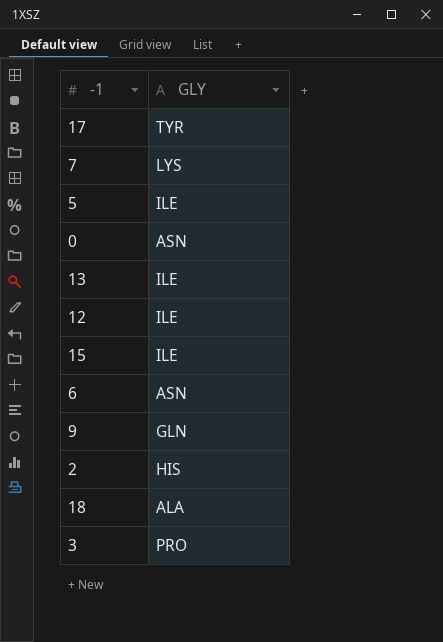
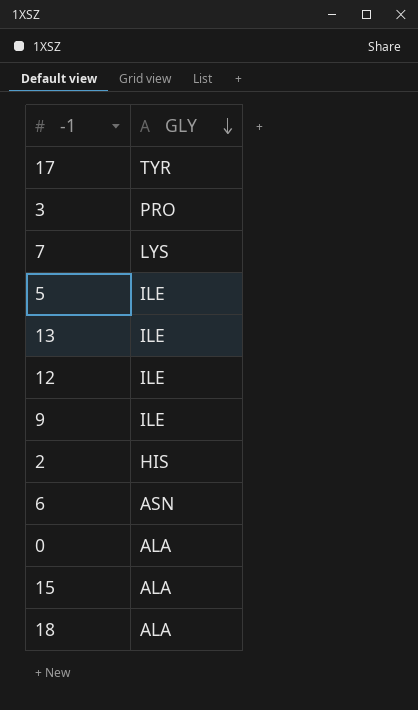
row order: none -> GLY descending
9 | GLY: GLN -> ILE
0 | GLY: ASN -> ALA
15 | GLY: ILE -> ALA

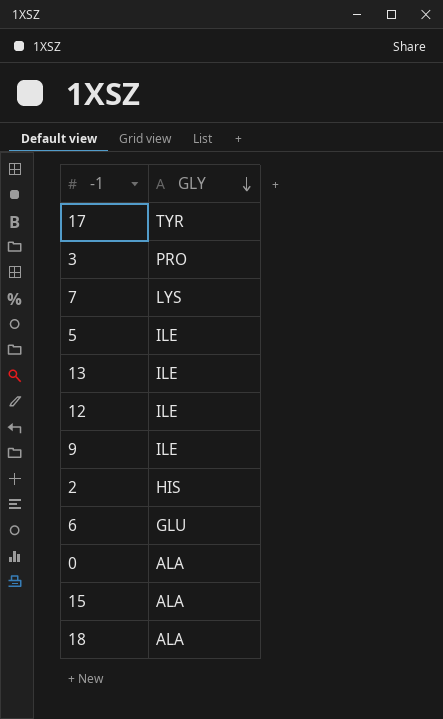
6 | GLY: ASN -> GLU

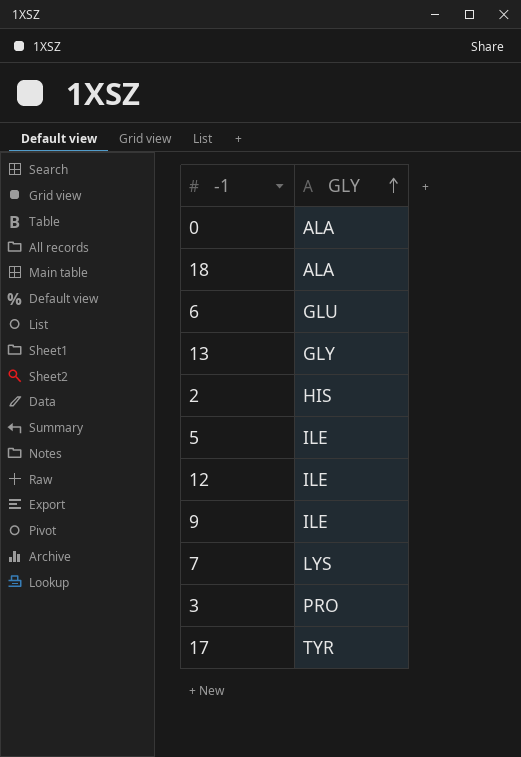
row order: GLY descending -> GLY ascending
row 15: ALA -> none
13 | GLY: ILE -> GLY

